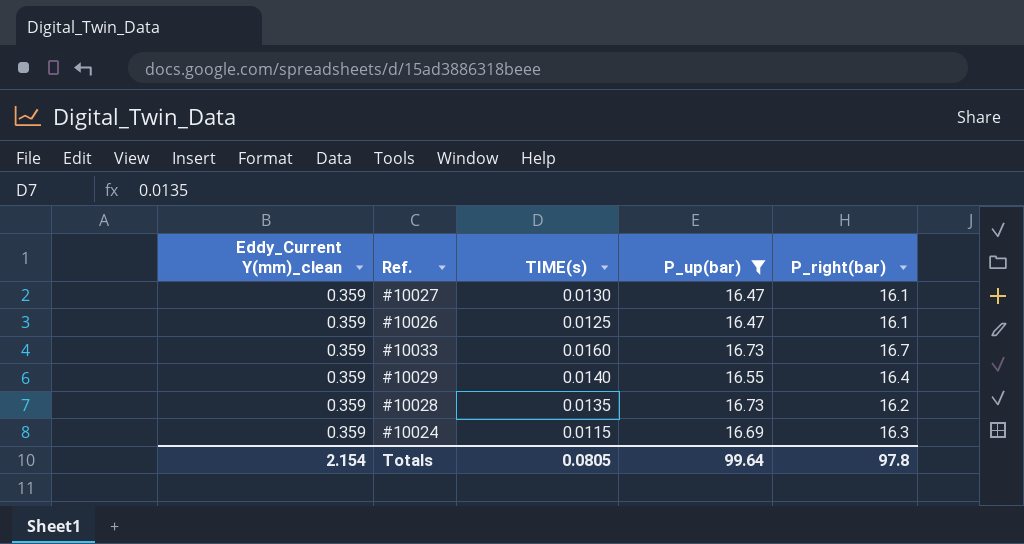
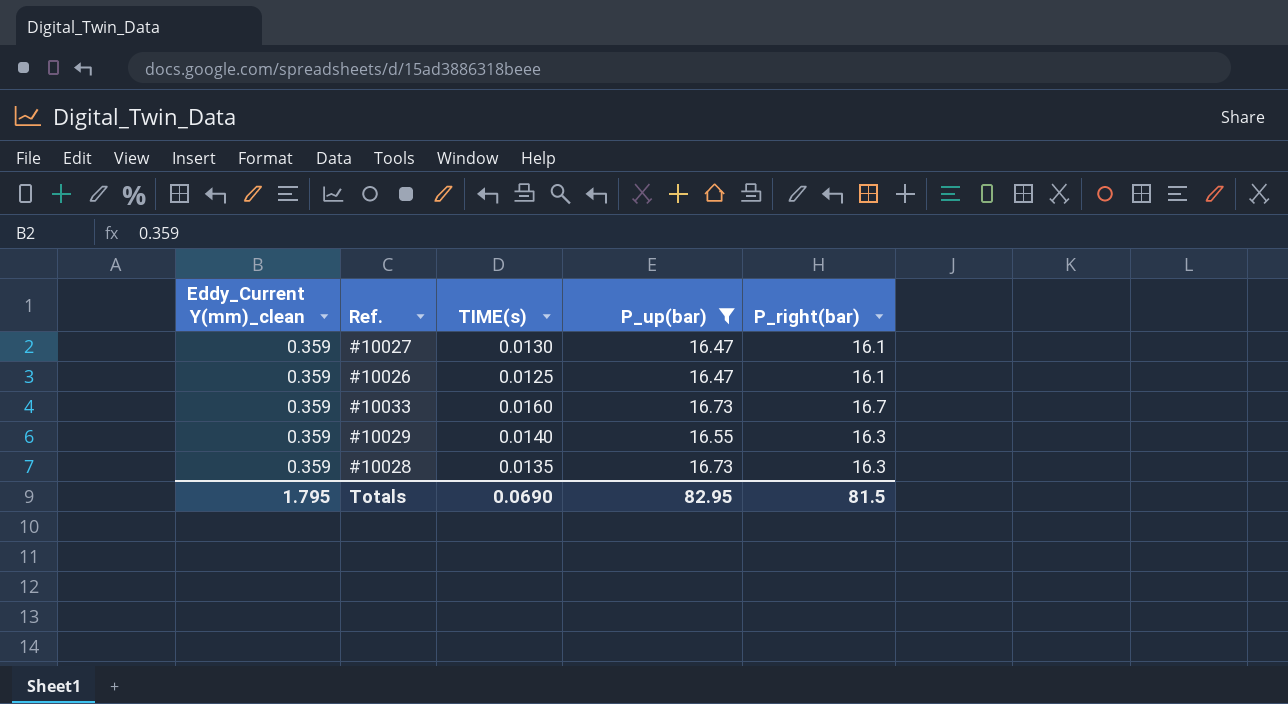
row #10024: 0.359 | 0.0115 | 16.69 | 16.3 -> none
#10029 | P_right(bar): 16.4 -> 16.3
#10028 | P_right(bar): 16.2 -> 16.3
Totals | Eddy_Current Y(mm)_clean: 2.154 -> 1.795
Totals | TIME(s): 0.0805 -> 0.0690
Totals | P_up(bar): 99.64 -> 82.95
Totals | P_right(bar): 97.8 -> 81.5

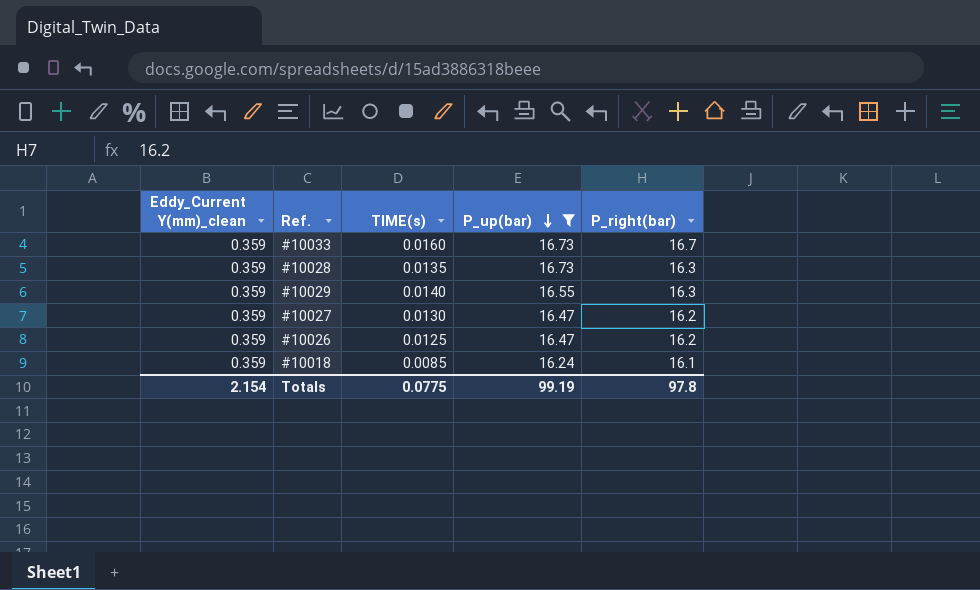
row order: none -> P_up(bar) descending
#10027 | P_right(bar): 16.1 -> 16.2
#10026 | P_right(bar): 16.1 -> 16.2
row #10018: none -> 0.359 | 0.0085 | 16.24 | 16.1
Totals | Eddy_Current Y(mm)_clean: 1.795 -> 2.154
Totals | TIME(s): 0.0690 -> 0.0775
Totals | P_up(bar): 82.95 -> 99.19
Totals | P_right(bar): 81.5 -> 97.8

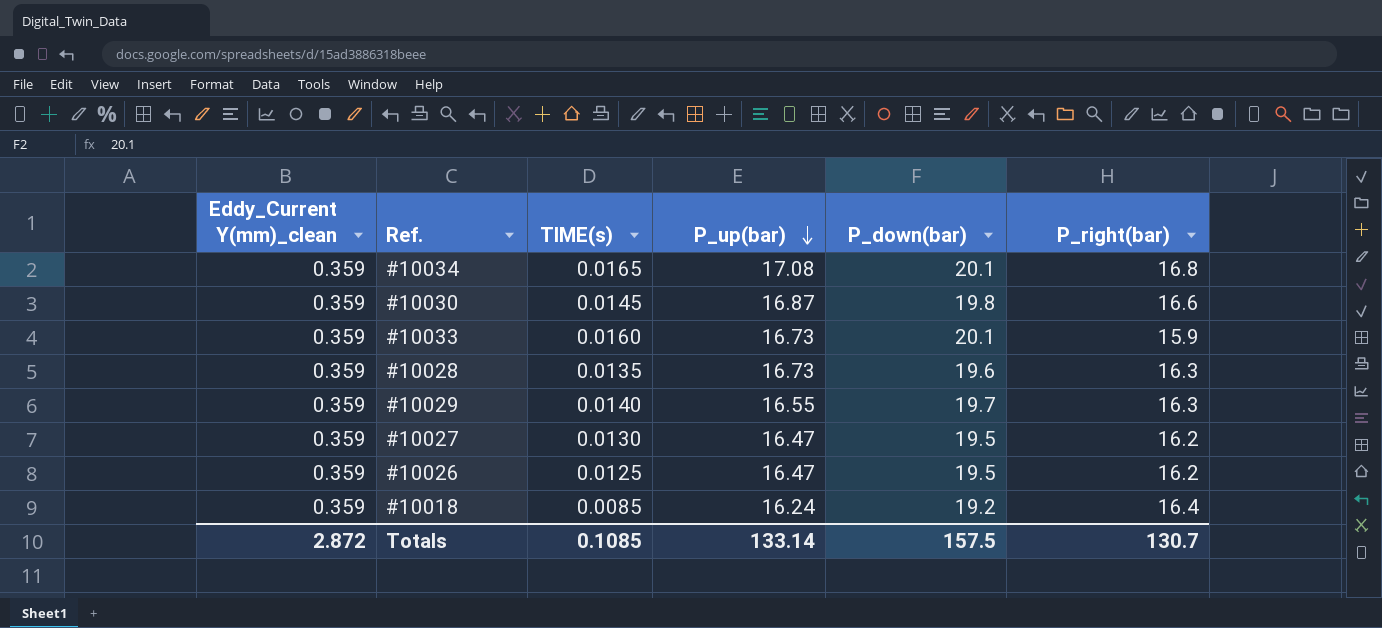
filter: P_up(bar) <= 16.73 -> none
column P_down(bar) | position: none -> 5
#10033 | P_right(bar): 16.7 -> 15.9
#10018 | P_right(bar): 16.1 -> 16.4
Totals | Eddy_Current Y(mm)_clean: 2.154 -> 2.872
Totals | TIME(s): 0.0775 -> 0.1085
Totals | P_up(bar): 99.19 -> 133.14
Totals | P_right(bar): 97.8 -> 130.7

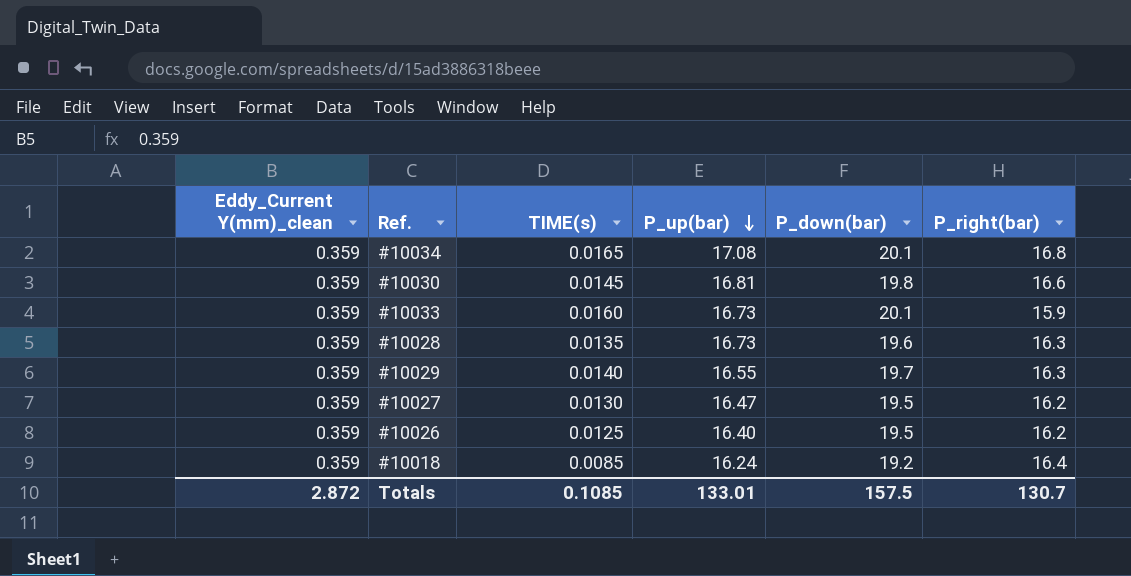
#10030 | P_up(bar): 16.87 -> 16.81
#10026 | P_up(bar): 16.47 -> 16.40
Totals | P_up(bar): 133.14 -> 133.01

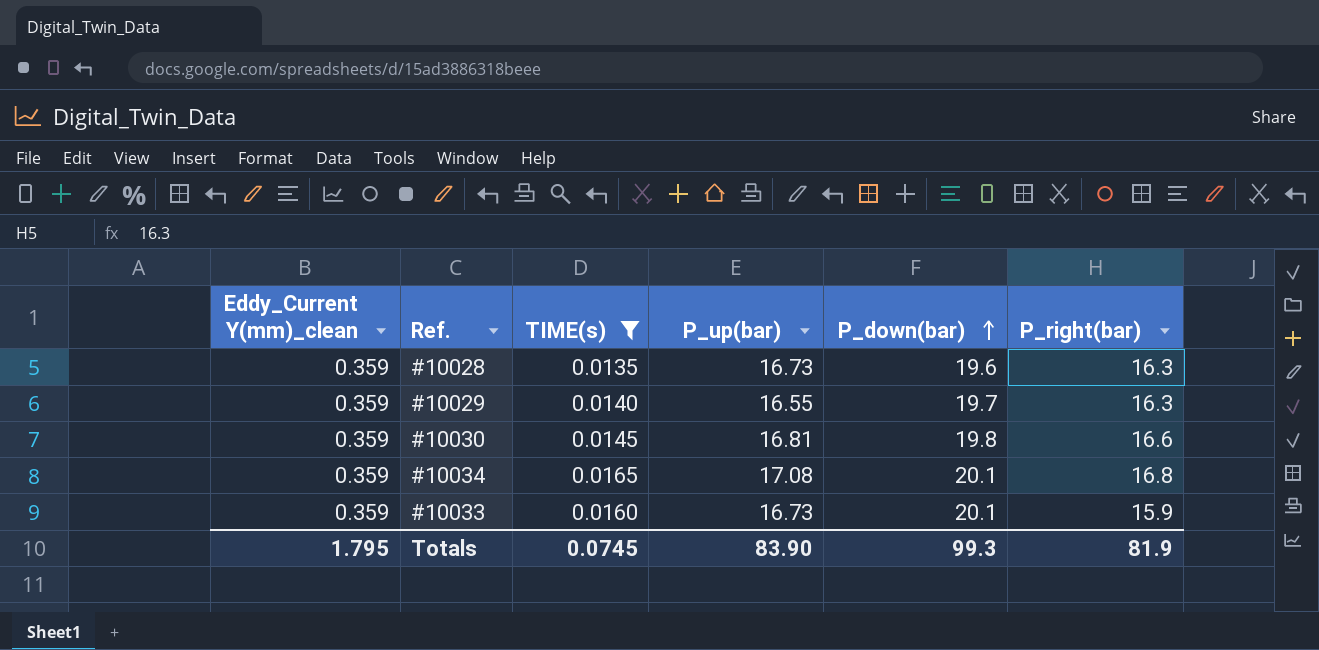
filter: none -> TIME(s) >= 0.0135
row order: P_up(bar) descending -> P_down(bar) ascending
Totals | Eddy_Current Y(mm)_clean: 2.872 -> 1.795
Totals | TIME(s): 0.1085 -> 0.0745
Totals | P_up(bar): 133.01 -> 83.90
Totals | P_down(bar): 157.5 -> 99.3
Totals | P_right(bar): 130.7 -> 81.9

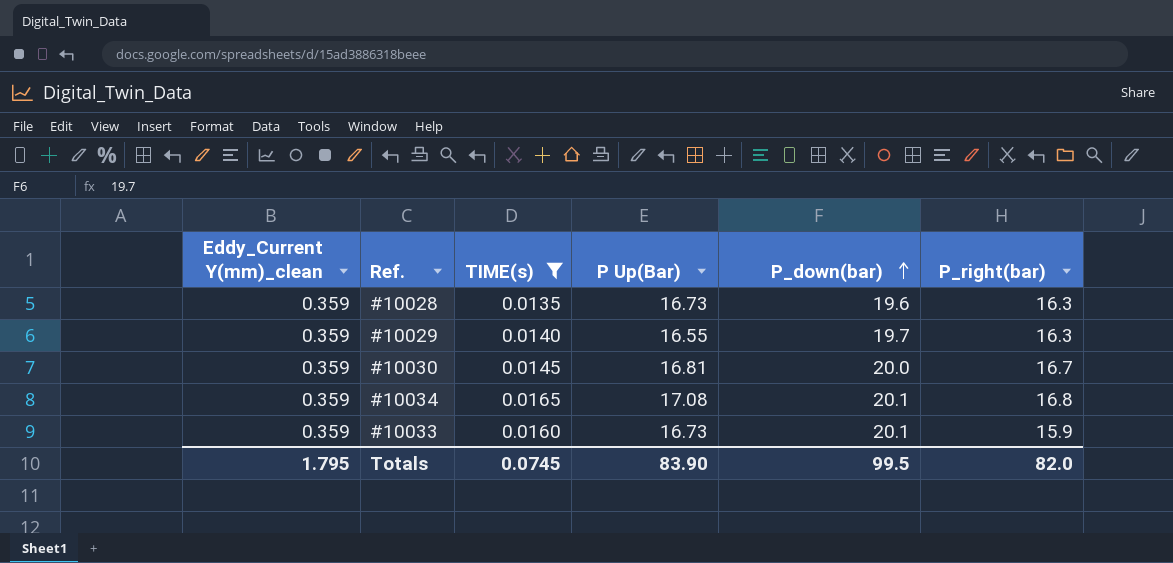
column name: P_up(bar) -> P Up(Bar)
#10030 | P_down(bar): 19.8 -> 20.0
#10030 | P_right(bar): 16.6 -> 16.7
Totals | P_down(bar): 99.3 -> 99.5
Totals | P_right(bar): 81.9 -> 82.0

